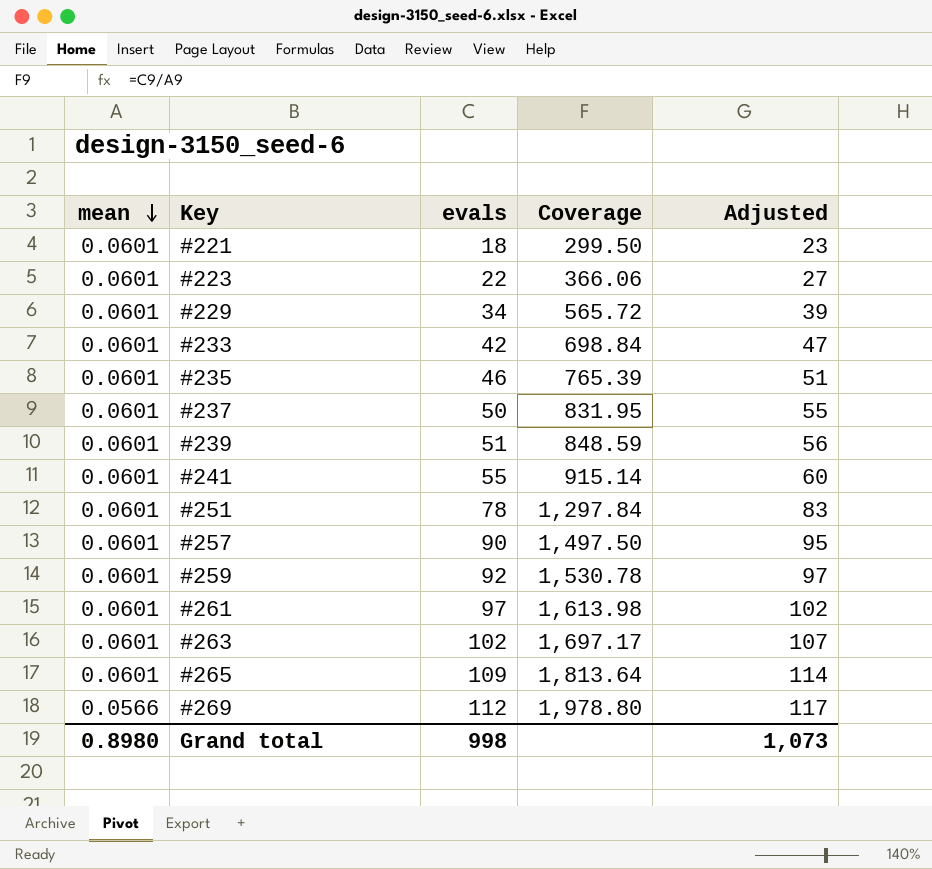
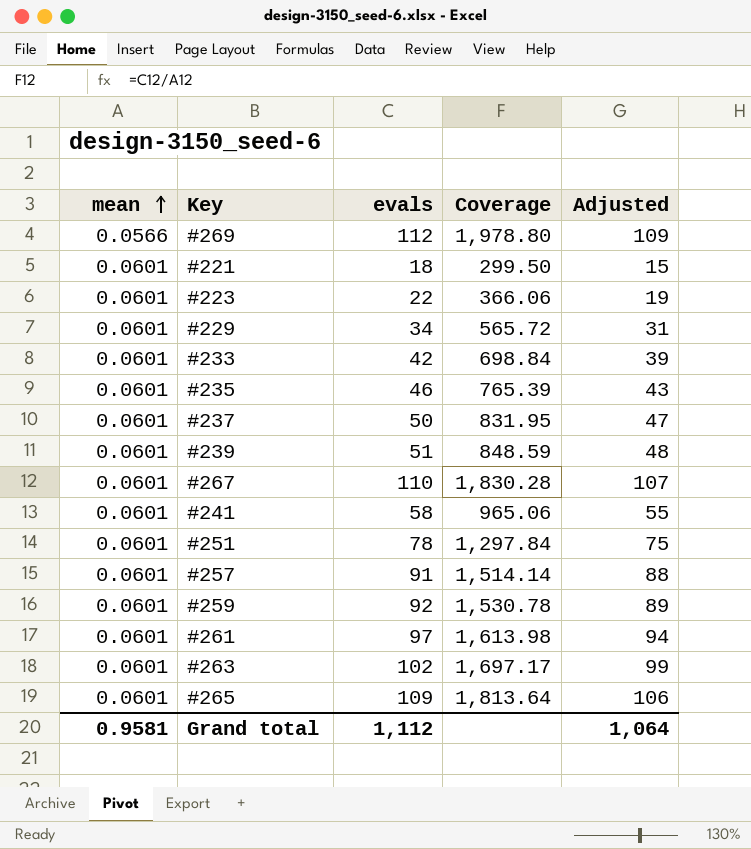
row order: mean descending -> mean ascending
column Adjusted | formula: [evals] + 5 -> [evals] - 3
row #267: none -> 0.0601 | 110 | 1,830.28 | 107
#241 | evals: 55 -> 58
#241 | Coverage: 915.14 -> 965.06
#257 | evals: 90 -> 91
#257 | Coverage: 1,497.50 -> 1,514.14
Grand total | mean: 0.8980 -> 0.9581
Grand total | evals: 998 -> 1,112
Grand total | Adjusted: 1,073 -> 1,064

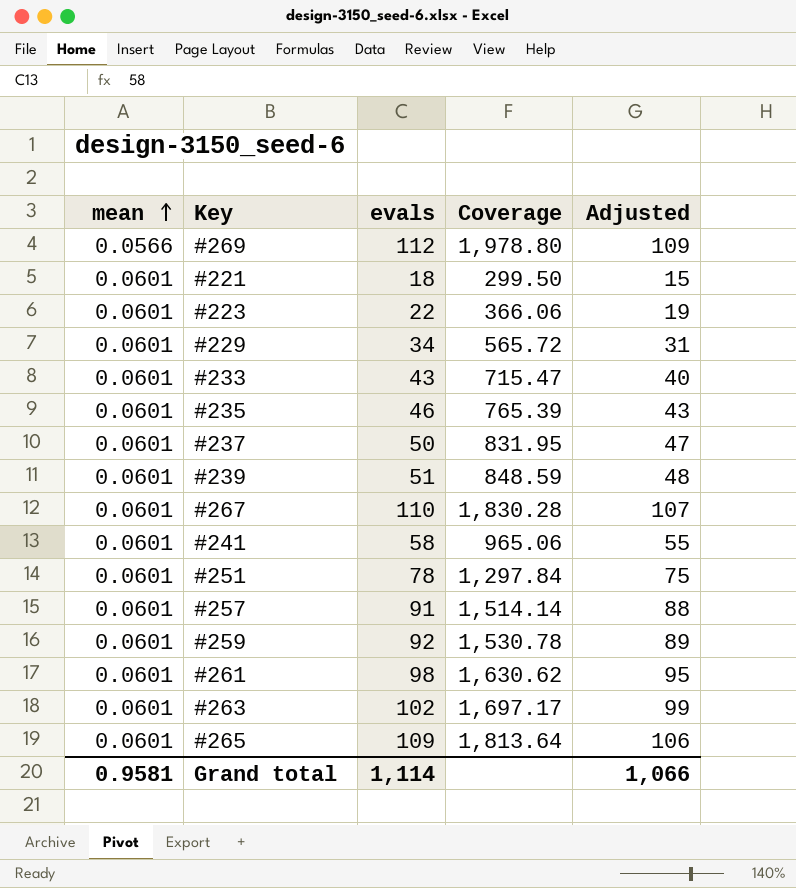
#233 | evals: 42 -> 43
#233 | Coverage: 698.84 -> 715.47
#233 | Adjusted: 39 -> 40
#261 | evals: 97 -> 98
#261 | Coverage: 1,613.98 -> 1,630.62
#261 | Adjusted: 94 -> 95
Grand total | evals: 1,112 -> 1,114
Grand total | Adjusted: 1,064 -> 1,066

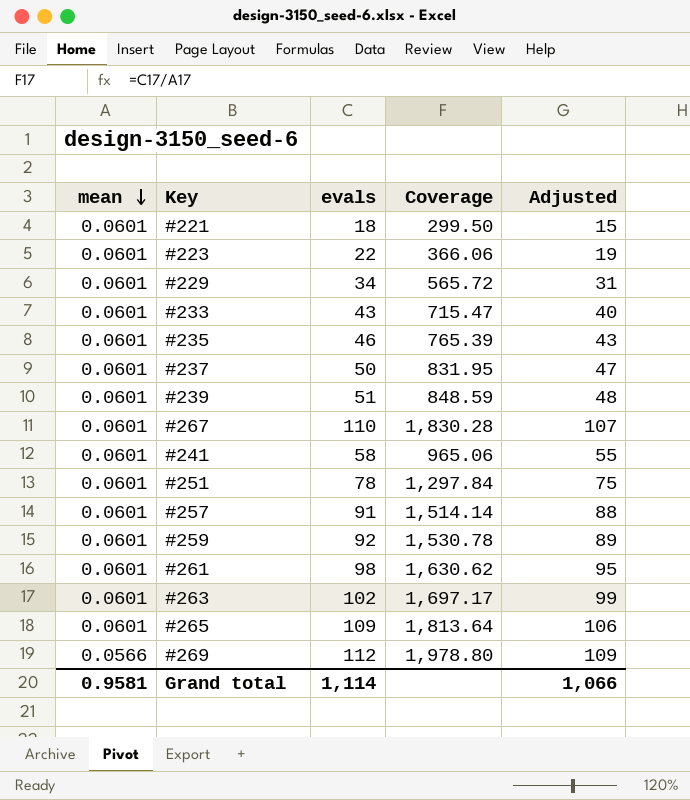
row order: mean ascending -> mean descending

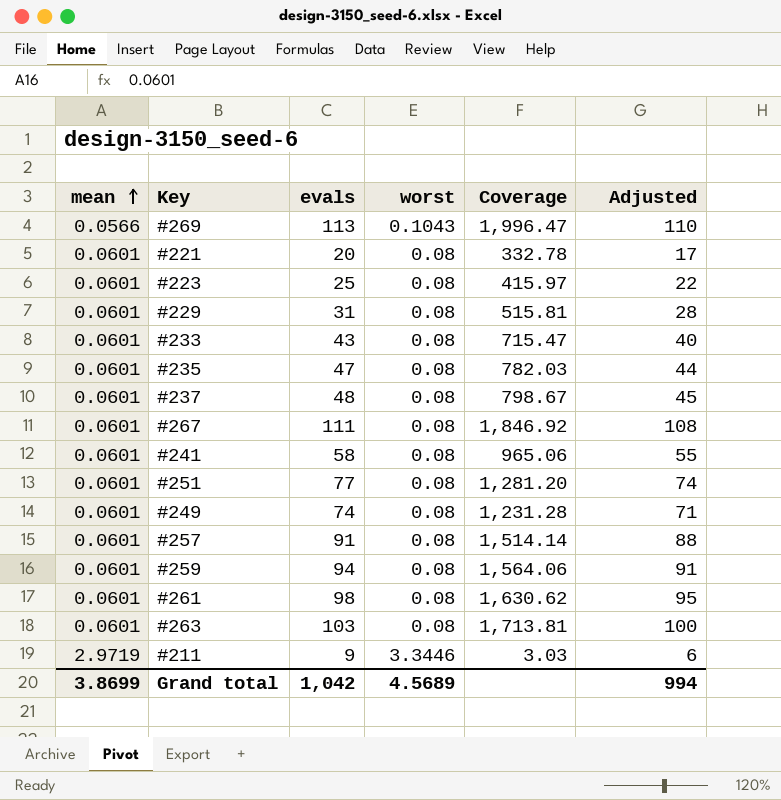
row order: mean descending -> mean ascending
column worst | position: none -> 4
row #239: 0.0601 | 51 | 848.59 | 48 -> none
row #265: 0.0601 | 109 | 1,813.64 | 106 -> none
#269 | evals: 112 -> 113
#269 | Coverage: 1,978.80 -> 1,996.47
#269 | Adjusted: 109 -> 110
#221 | evals: 18 -> 20
#221 | Coverage: 299.50 -> 332.78
#221 | Adjusted: 15 -> 17
#223 | evals: 22 -> 25
#223 | Coverage: 366.06 -> 415.97
#223 | Adjusted: 19 -> 22
#229 | evals: 34 -> 31
#229 | Coverage: 565.72 -> 515.81
#229 | Adjusted: 31 -> 28
#235 | evals: 46 -> 47
#235 | Coverage: 765.39 -> 782.03
#235 | Adjusted: 43 -> 44
#237 | evals: 50 -> 48
#237 | Coverage: 831.95 -> 798.67
#237 | Adjusted: 47 -> 45
#267 | evals: 110 -> 111
#267 | Coverage: 1,830.28 -> 1,846.92
#267 | Adjusted: 107 -> 108
#251 | evals: 78 -> 77
#251 | Coverage: 1,297.84 -> 1,281.20
#251 | Adjusted: 75 -> 74
row #249: none -> 0.0601 | 74 | 0.08 | 1,231.28 | 71
#259 | evals: 92 -> 94
#259 | Coverage: 1,530.78 -> 1,564.06
#259 | Adjusted: 89 -> 91
#263 | evals: 102 -> 103
#263 | Coverage: 1,697.17 -> 1,713.81
#263 | Adjusted: 99 -> 100
row #211: none -> 2.9719 | 9 | 3.3446 | 3.03 | 6
Grand total | mean: 0.9581 -> 3.8699
Grand total | evals: 1,114 -> 1,042
Grand total | Adjusted: 1,066 -> 994

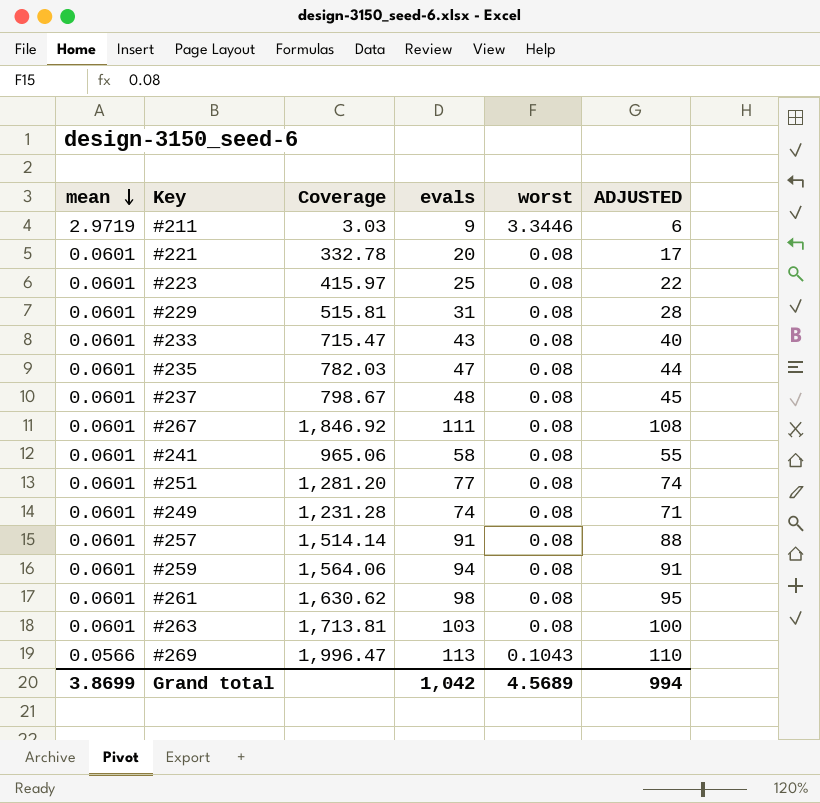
row order: mean ascending -> mean descending
column Coverage | position: 5 -> 3
column name: Adjusted -> ADJUSTED

